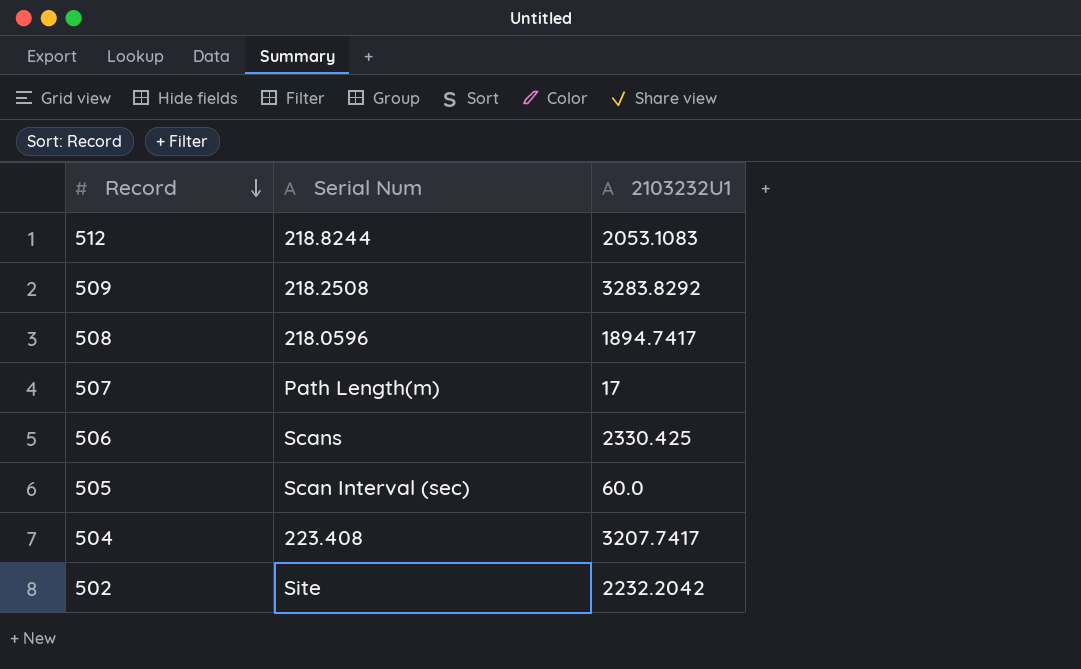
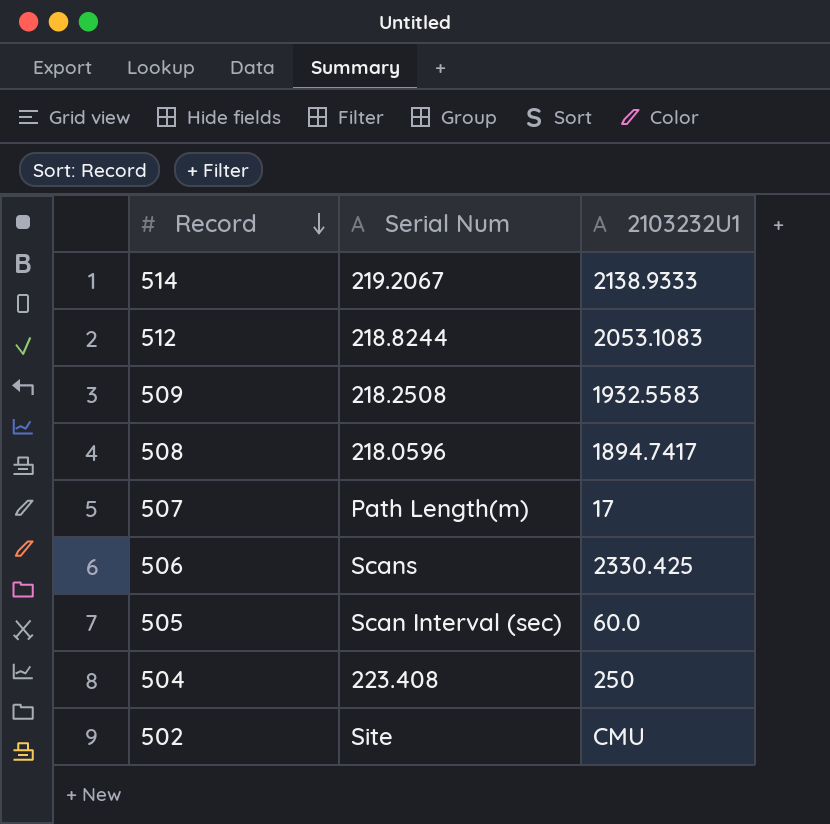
row 514: none -> 219.2067 | 2138.9333
509 | 2103232U1: 3283.8292 -> 1932.5583
504 | 2103232U1: 3207.7417 -> 250
502 | 2103232U1: 2232.2042 -> CMU

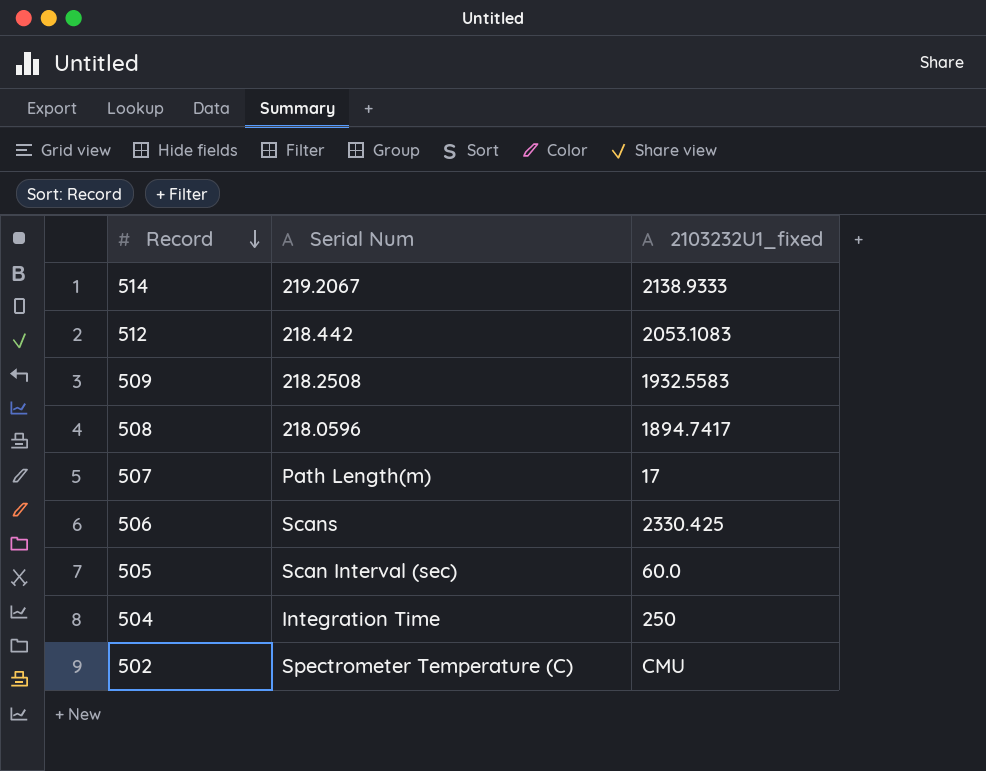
column name: 2103232U1 -> 2103232U1_fixed
512 | Serial Num: 218.8244 -> 218.442
504 | Serial Num: 223.408 -> Integration Time
502 | Serial Num: Site -> Spectrometer Temperature (C)

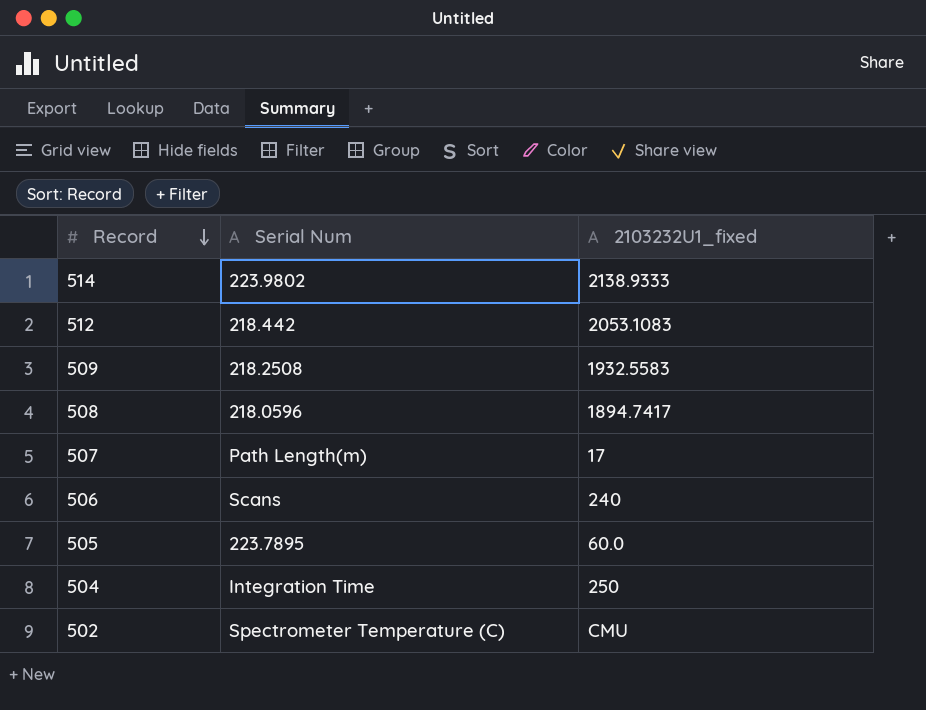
514 | Serial Num: 219.2067 -> 223.9802
506 | 2103232U1_fixed: 2330.425 -> 240
505 | Serial Num: Scan Interval (sec) -> 223.7895

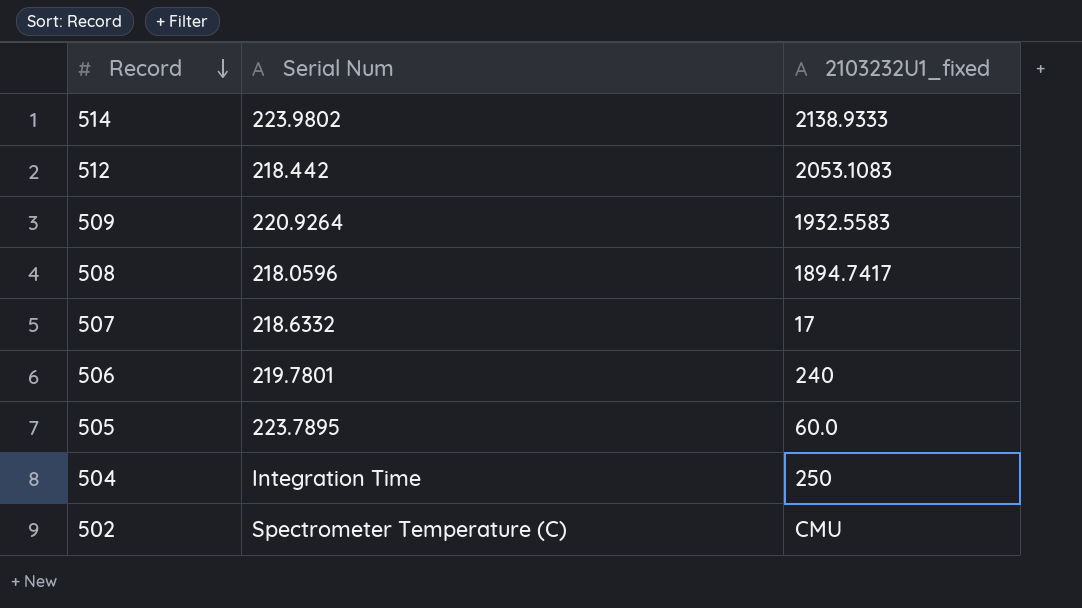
509 | Serial Num: 218.2508 -> 220.9264
507 | Serial Num: Path Length(m) -> 218.6332
506 | Serial Num: Scans -> 219.7801

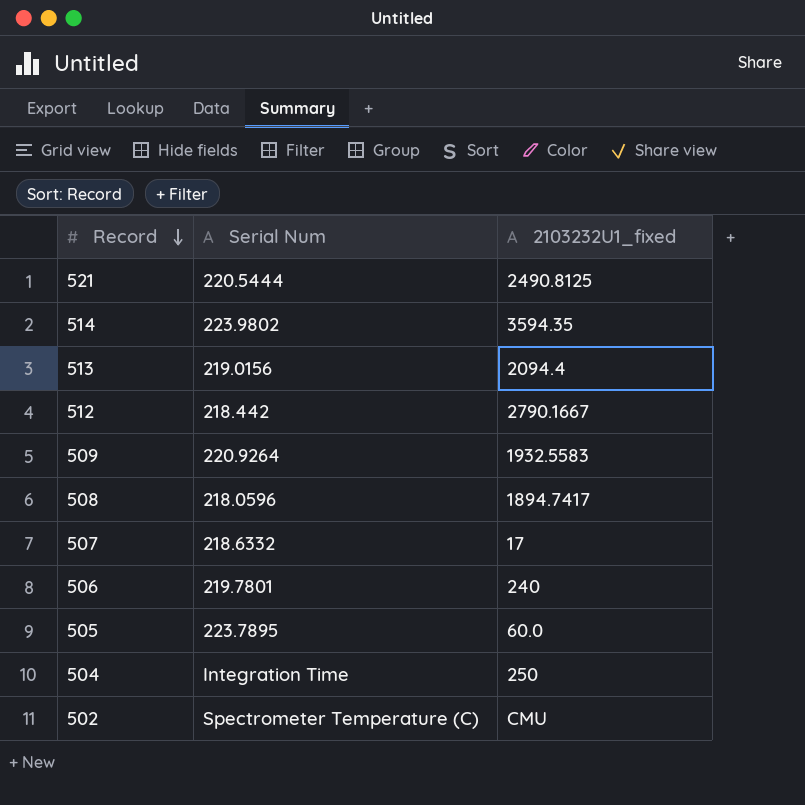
row 521: none -> 220.5444 | 2490.8125
514 | 2103232U1_fixed: 2138.9333 -> 3594.35
row 513: none -> 219.0156 | 2094.4
512 | 2103232U1_fixed: 2053.1083 -> 2790.1667

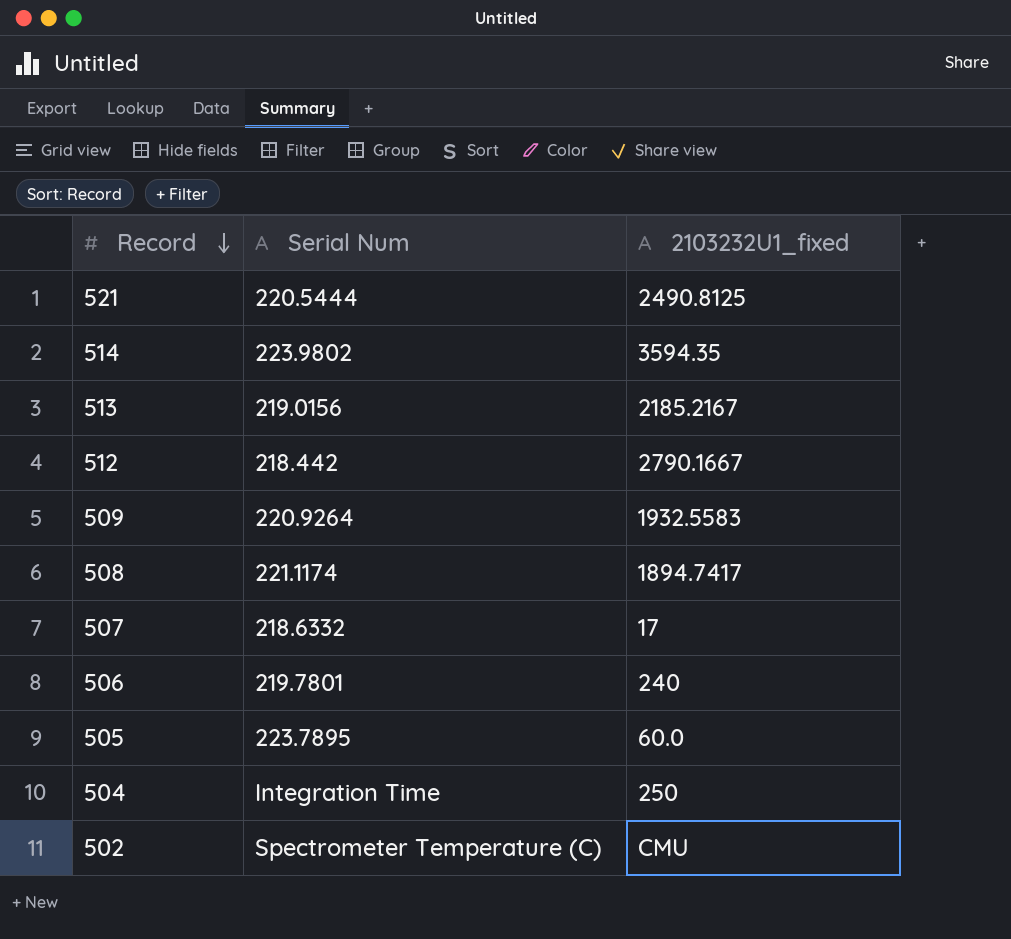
513 | 2103232U1_fixed: 2094.4 -> 2185.2167
508 | Serial Num: 218.0596 -> 221.1174

